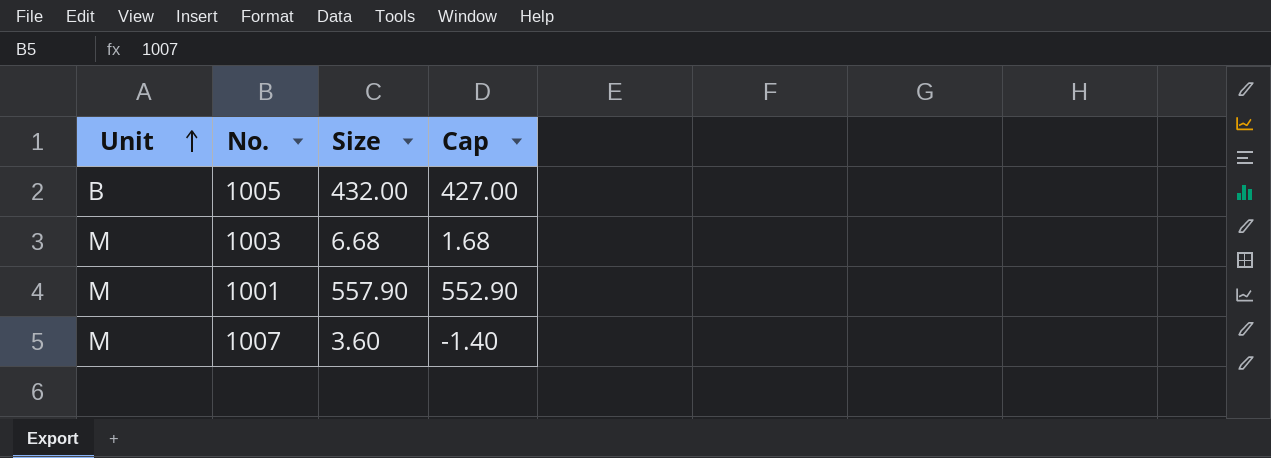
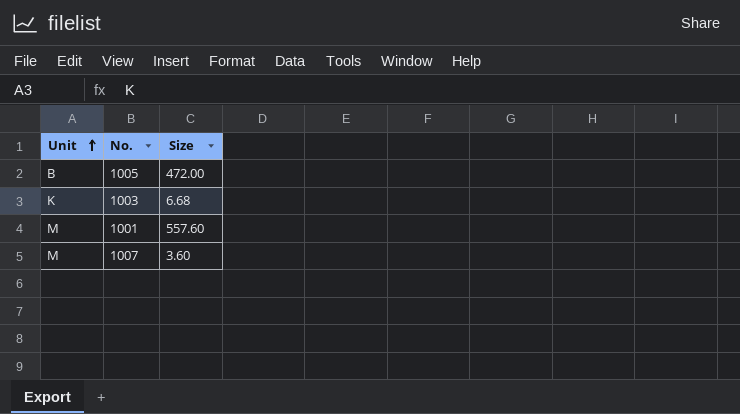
column Cap | formula: [Size] - 5 -> none
1005 | Size: 432.00 -> 472.00
1003 | Unit: M -> K
1001 | Size: 557.90 -> 557.60

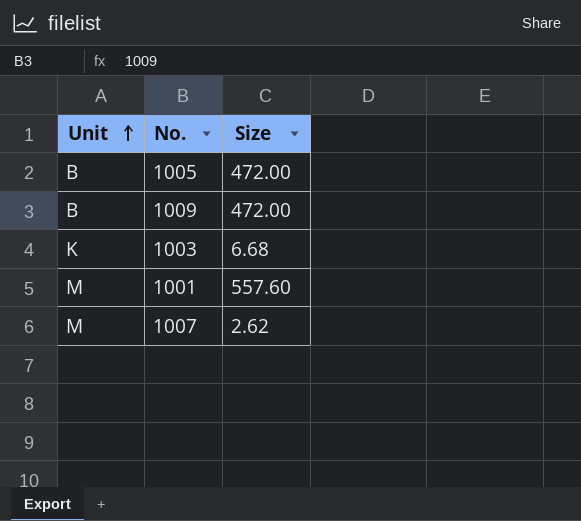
row 1009: none -> B | 472.00
1007 | Size: 3.60 -> 2.62

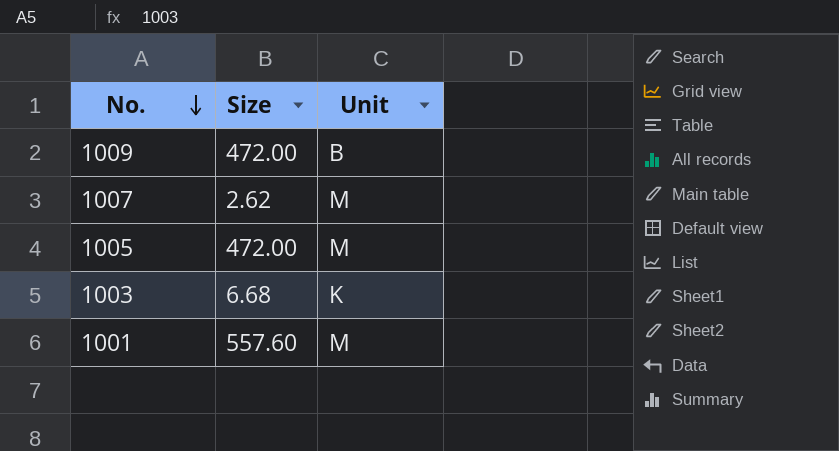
row order: Unit ascending -> No. descending
column Unit | position: 1 -> 3
1005 | Unit: B -> M

